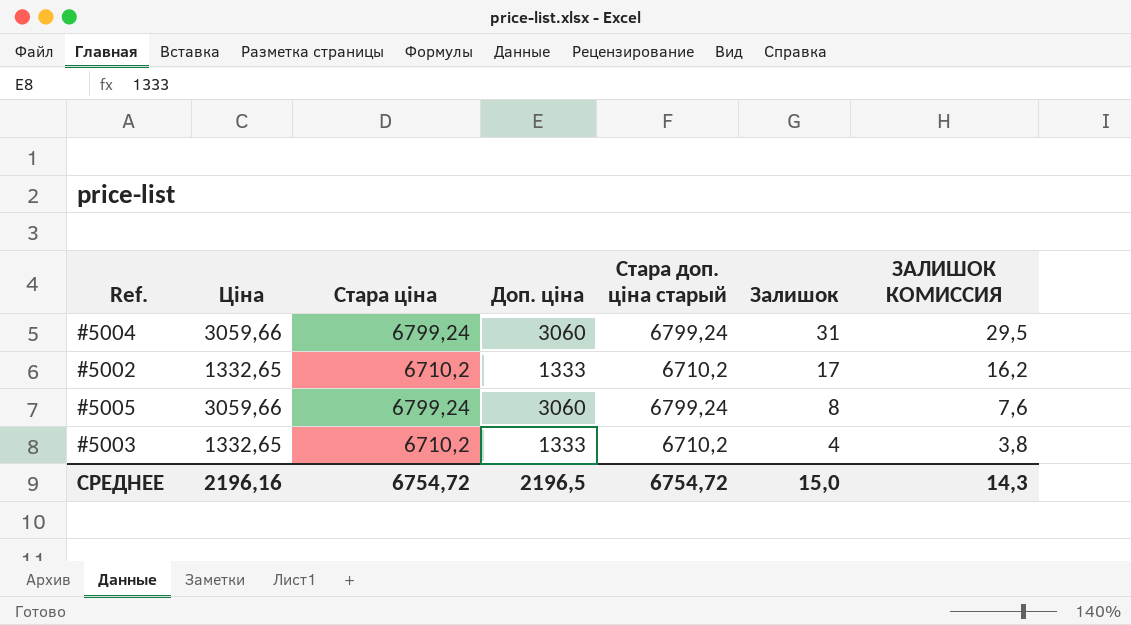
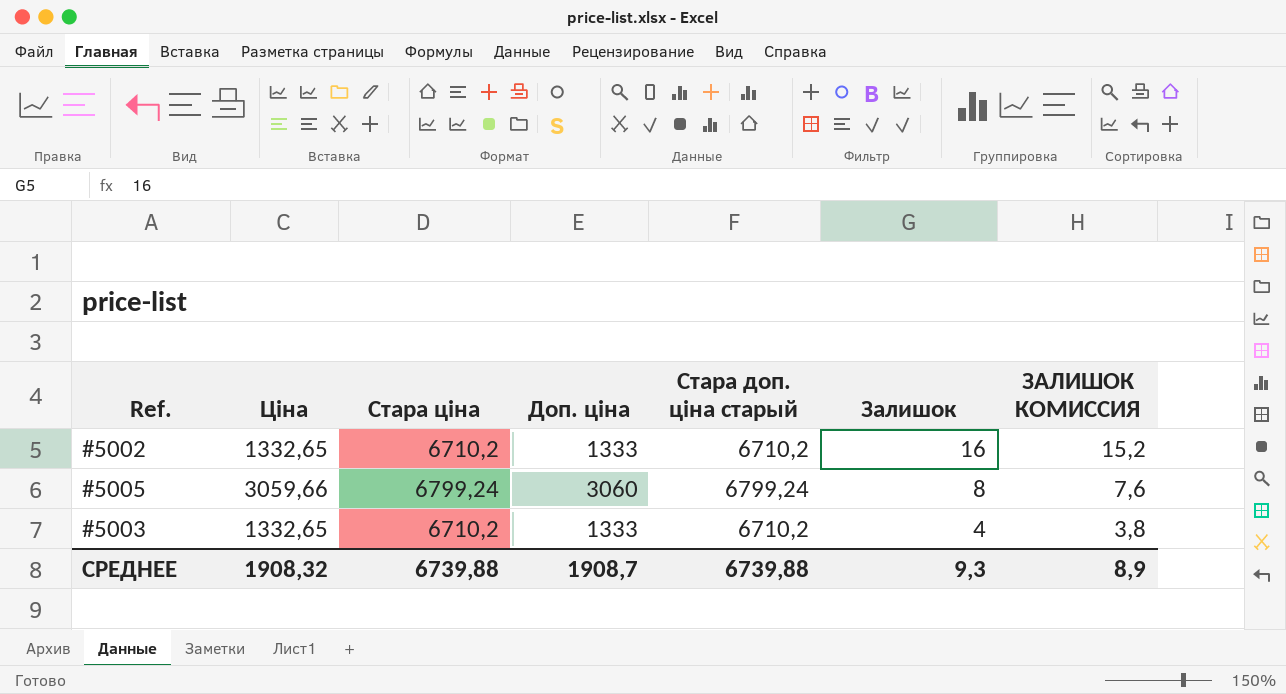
row #5004: 3059,66 | 6799,24 | 3060 | 6799,24 | 31 | 29,5 -> none
#5002 | Залишок: 17 -> 16
#5002 | ЗАЛИШОК КОМИССИЯ: 16,2 -> 15,2
СРЕДНЕЕ | Ціна: 2196,16 -> 1908,32
СРЕДНЕЕ | Стара ціна: 6754,72 -> 6739,88
СРЕДНЕЕ | Доп. ціна: 2196,5 -> 1908,7
СРЕДНЕЕ | Стара доп. ціна старый: 6754,72 -> 6739,88
СРЕДНЕЕ | Залишок: 15,0 -> 9,3
СРЕДНЕЕ | ЗАЛИШОК КОМИССИЯ: 14,3 -> 8,9

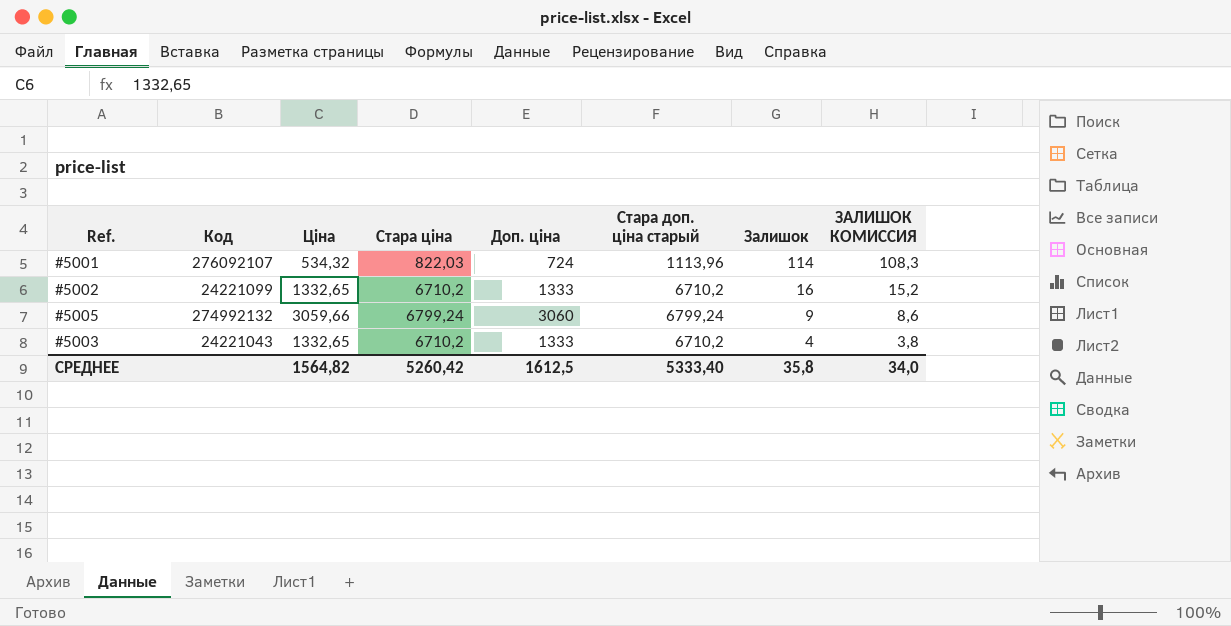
column Код | position: none -> 2
row #5001: none -> 276092107 | 534,32 | 822,03 | 724 | 1113,96 | 114 | 108,3
#5005 | Залишок: 8 -> 9
#5005 | ЗАЛИШОК КОМИССИЯ: 7,6 -> 8,6
СРЕДНЕЕ | Ціна: 1908,32 -> 1564,82
СРЕДНЕЕ | Стара ціна: 6739,88 -> 5260,42
СРЕДНЕЕ | Доп. ціна: 1908,7 -> 1612,5
СРЕДНЕЕ | Стара доп. ціна старый: 6739,88 -> 5333,40
СРЕДНЕЕ | Залишок: 9,3 -> 35,8
СРЕДНЕЕ | ЗАЛИШОК КОМИССИЯ: 8,9 -> 34,0

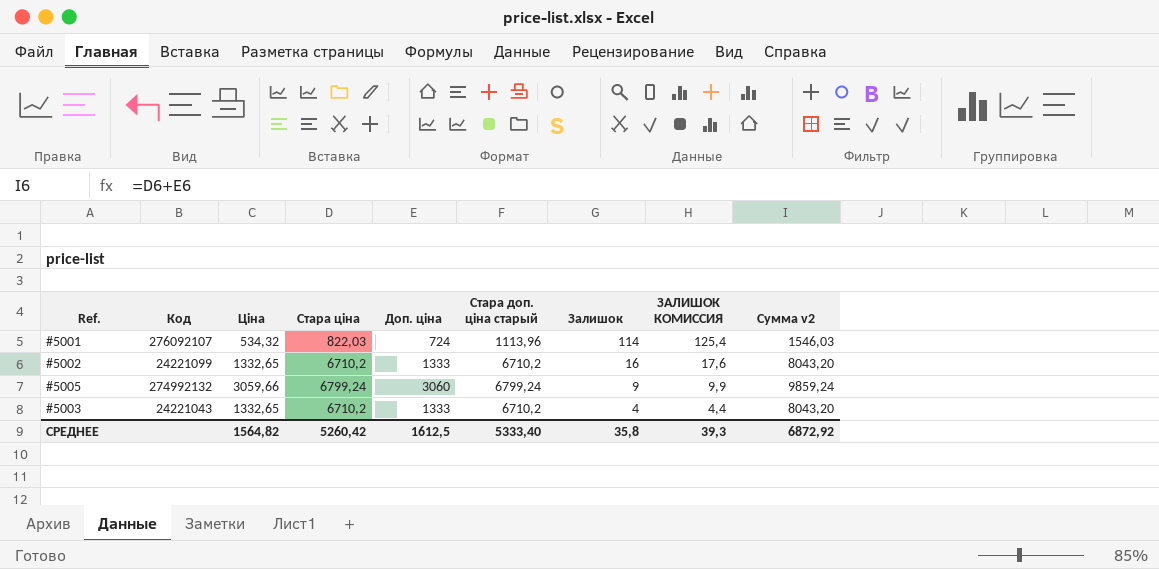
column ЗАЛИШОК КОМИССИЯ | formula: [Залишок] * 0,95 -> [Залишок] * 1,1
column Сумма v2 | formula: none -> [Стара ціна] + [Доп. ціна]
СРЕДНЕЕ | ЗАЛИШОК КОМИССИЯ: 34,0 -> 39,3

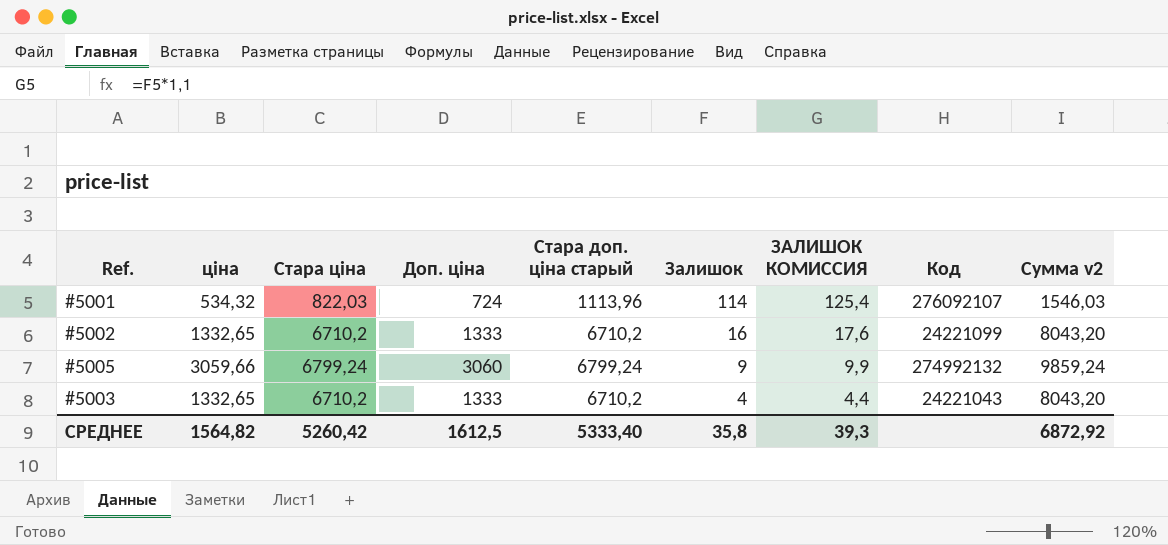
column name: Ціна -> ціна
column Код | position: 2 -> 8

